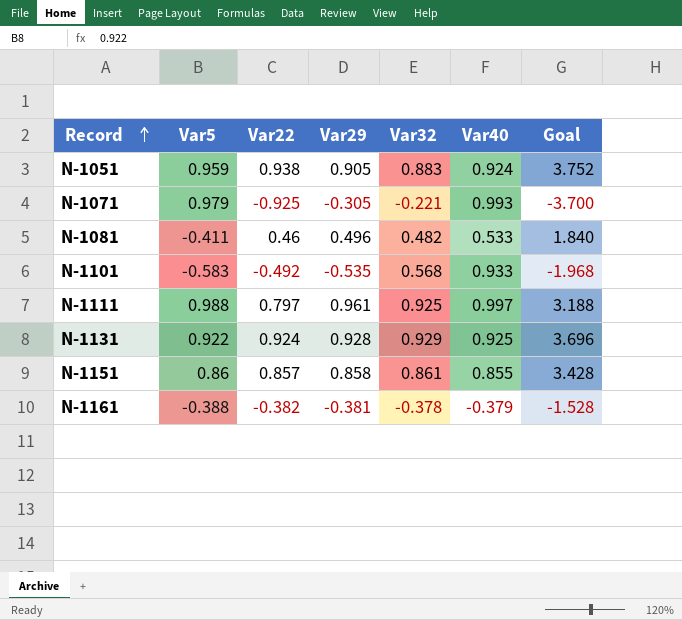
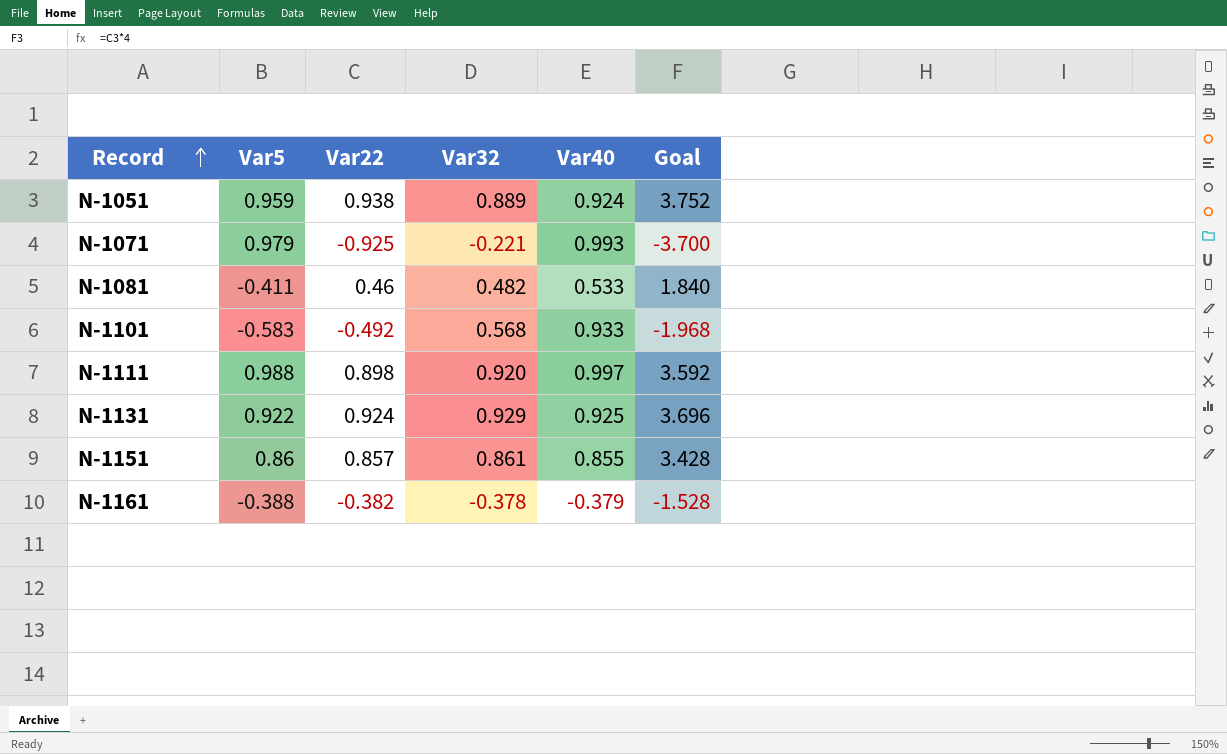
column Var29 | position: 4 -> none
N-1051 | Var32: 0.883 -> 0.889
N-1111 | Var22: 0.797 -> 0.898
N-1111 | Var32: 0.925 -> 0.920
N-1111 | Goal: 3.188 -> 3.592

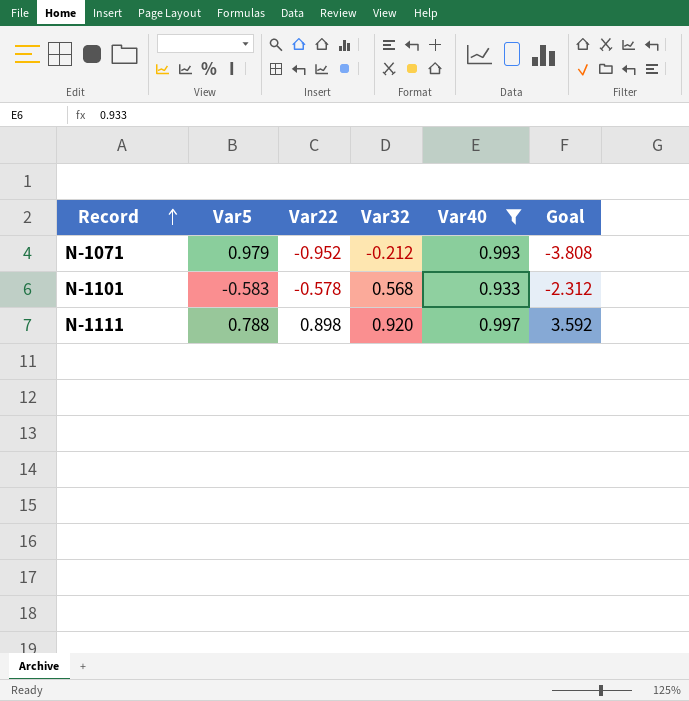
filter: none -> Var40 >= 0.933
N-1071 | Var22: -0.925 -> -0.952
N-1071 | Var32: -0.221 -> -0.212
N-1071 | Goal: -3.700 -> -3.808
N-1101 | Var22: -0.492 -> -0.578
N-1101 | Goal: -1.968 -> -2.312
N-1111 | Var5: 0.988 -> 0.788

